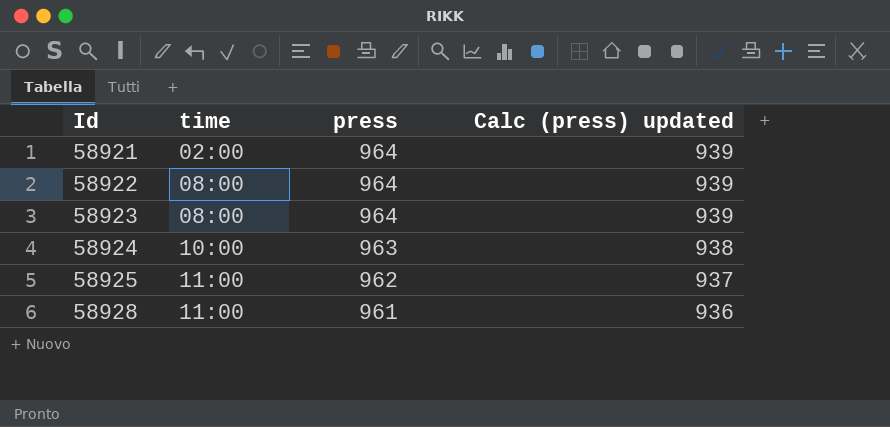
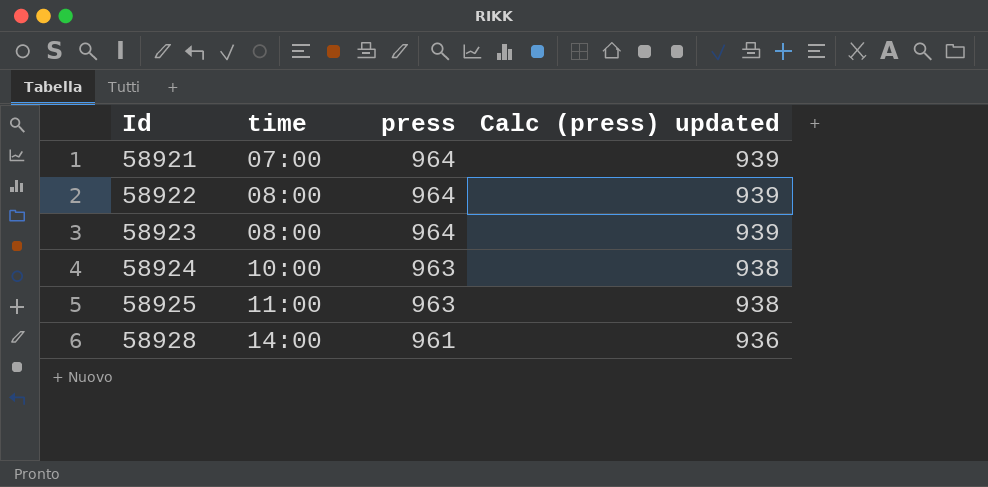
58921 | time: 02:00 -> 07:00
58925 | press: 962 -> 963
58925 | Calc (press) updated: 937 -> 938
58928 | time: 11:00 -> 14:00

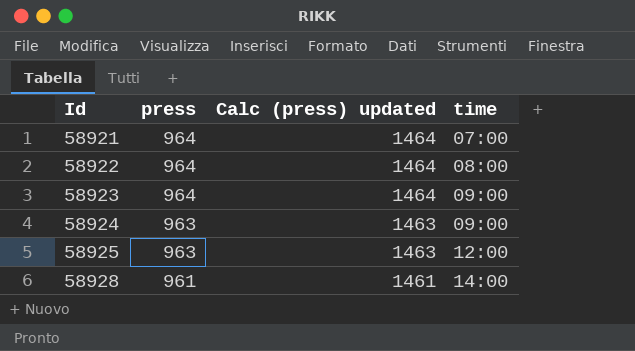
column Calc (press) updated | formula: [press] - 25 -> [press] + 500
column time | position: 2 -> 4
58923 | time: 08:00 -> 09:00
58924 | time: 10:00 -> 09:00
58925 | time: 11:00 -> 12:00

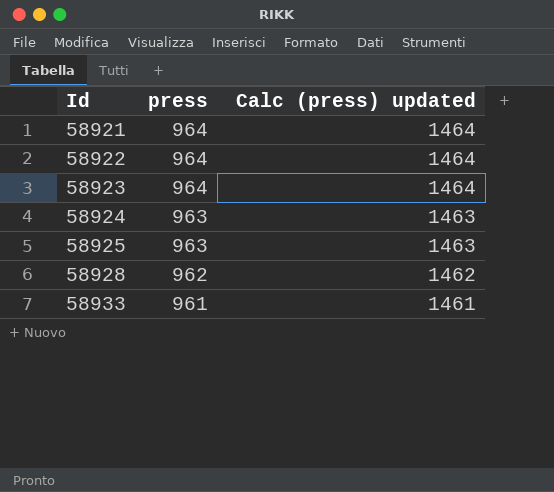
column time | position: 4 -> none
58928 | press: 961 -> 962
58928 | Calc (press) updated: 1461 -> 1462
row 58933: none -> 961 | 1461

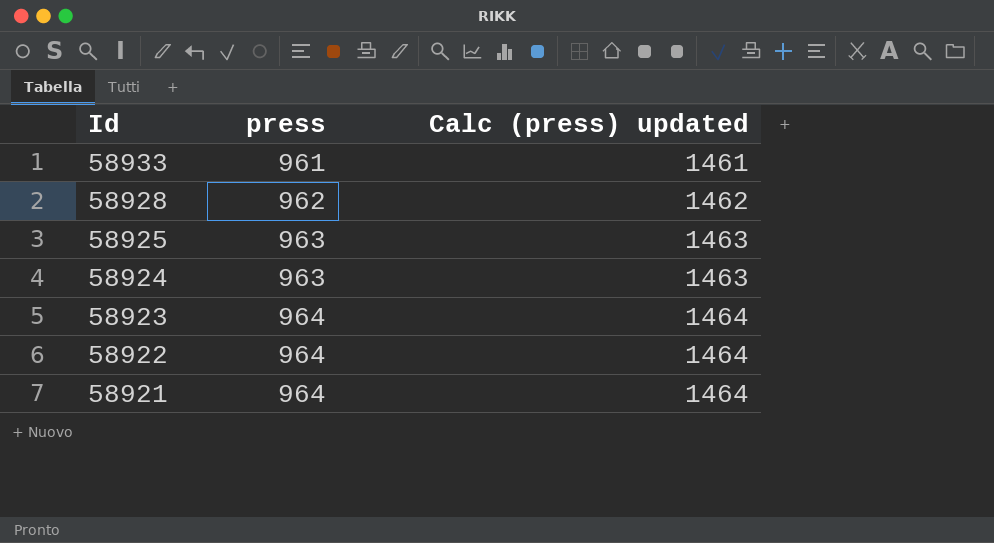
row order: Id ascending -> Id descending

